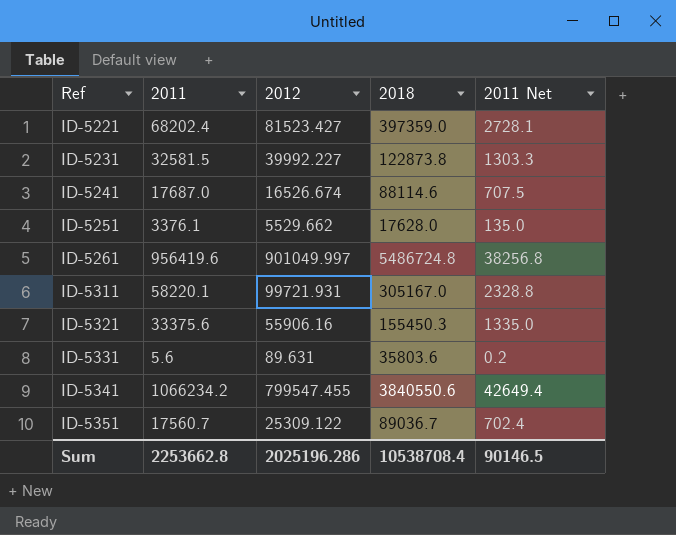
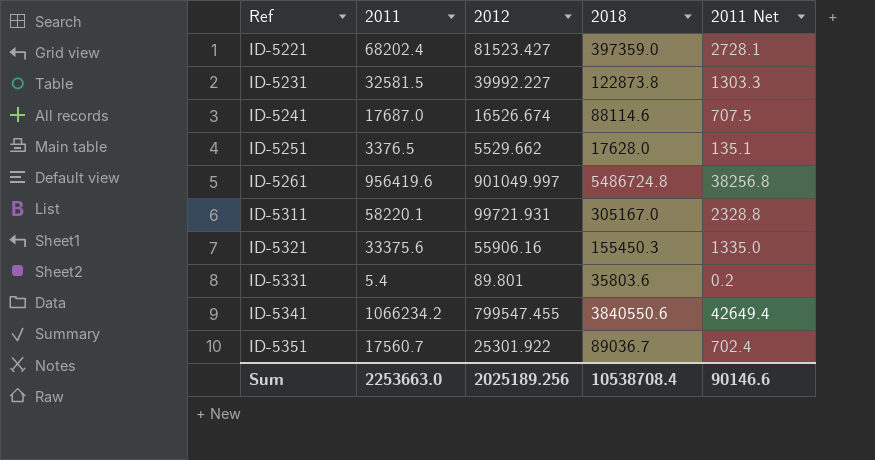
ID-5251 | 2011: 3376.1 -> 3376.5
ID-5251 | 2011 Net: 135.0 -> 135.1
ID-5331 | 2011: 5.6 -> 5.4
ID-5331 | 2012: 89.631 -> 89.801
ID-5351 | 2012: 25309.122 -> 25301.922
Sum | 2011: 2253662.8 -> 2253663.0
Sum | 2012: 2025196.286 -> 2025189.256
Sum | 2011 Net: 90146.5 -> 90146.6

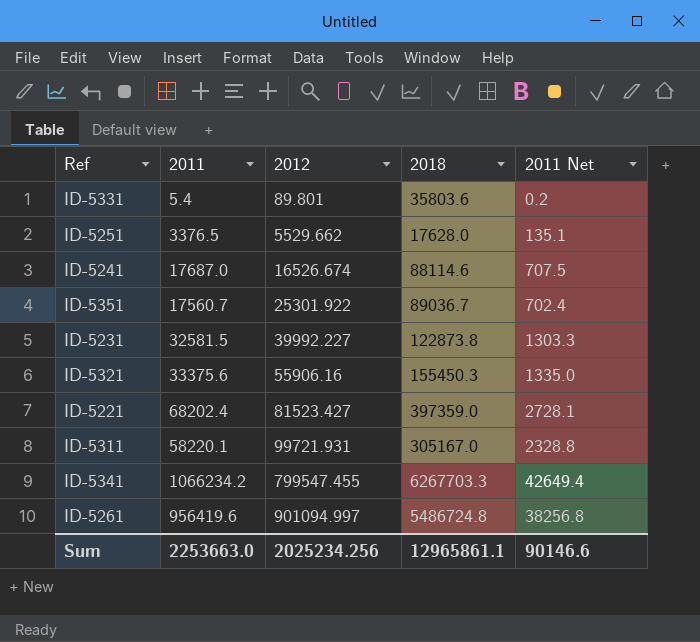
row order: Ref ascending -> 2012 ascending
ID-5341 | 2018: 3840550.6 -> 6267703.3
ID-5261 | 2012: 901049.997 -> 901094.997
Sum | 2012: 2025189.256 -> 2025234.256
Sum | 2018: 10538708.4 -> 12965861.1

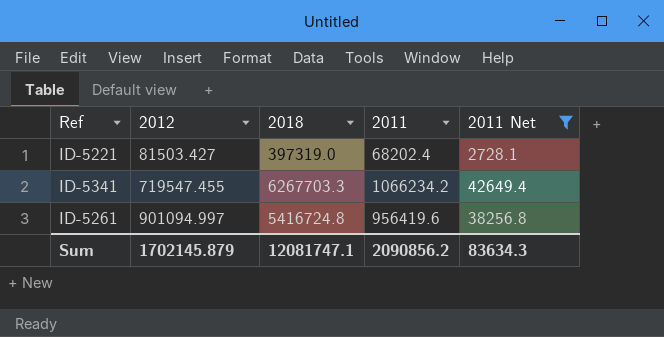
filter: none -> 2011 Net >= 2728.1
column 2011 | position: 2 -> 4
ID-5221 | 2012: 81523.427 -> 81503.427
ID-5221 | 2018: 397359.0 -> 397319.0
ID-5341 | 2012: 799547.455 -> 719547.455
ID-5261 | 2018: 5486724.8 -> 5416724.8
Sum | 2012: 2025234.256 -> 1702145.879
Sum | 2018: 12965861.1 -> 12081747.1
Sum | 2011: 2253663.0 -> 2090856.2
Sum | 2011 Net: 90146.6 -> 83634.3

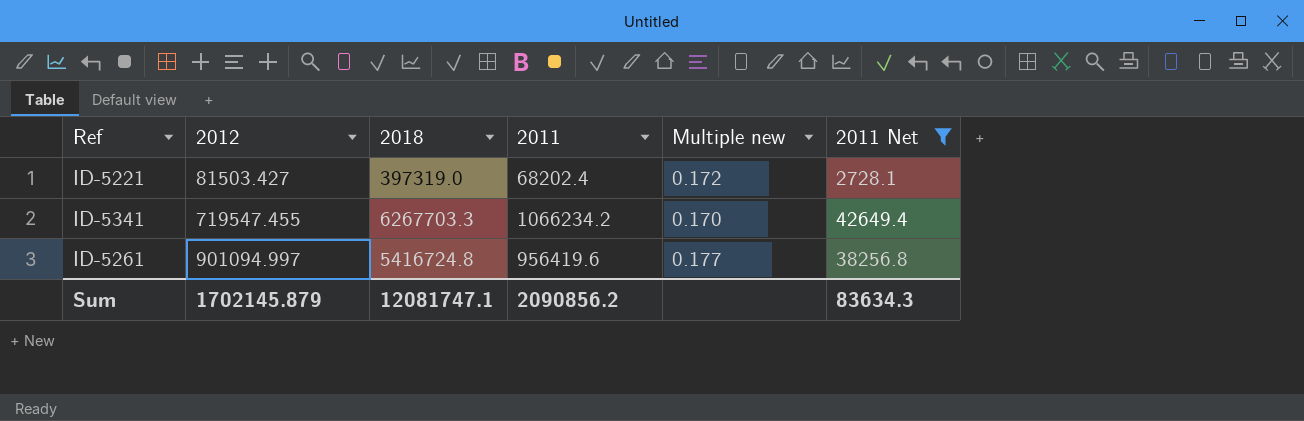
column Multiple new | formula: none -> [2011] / [2018]

